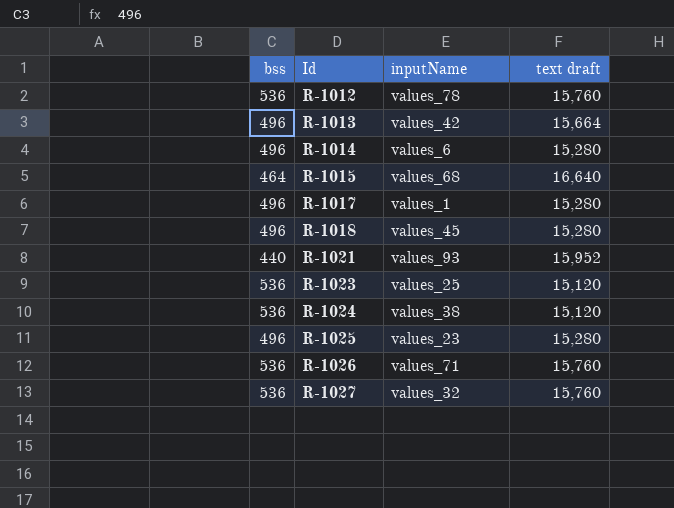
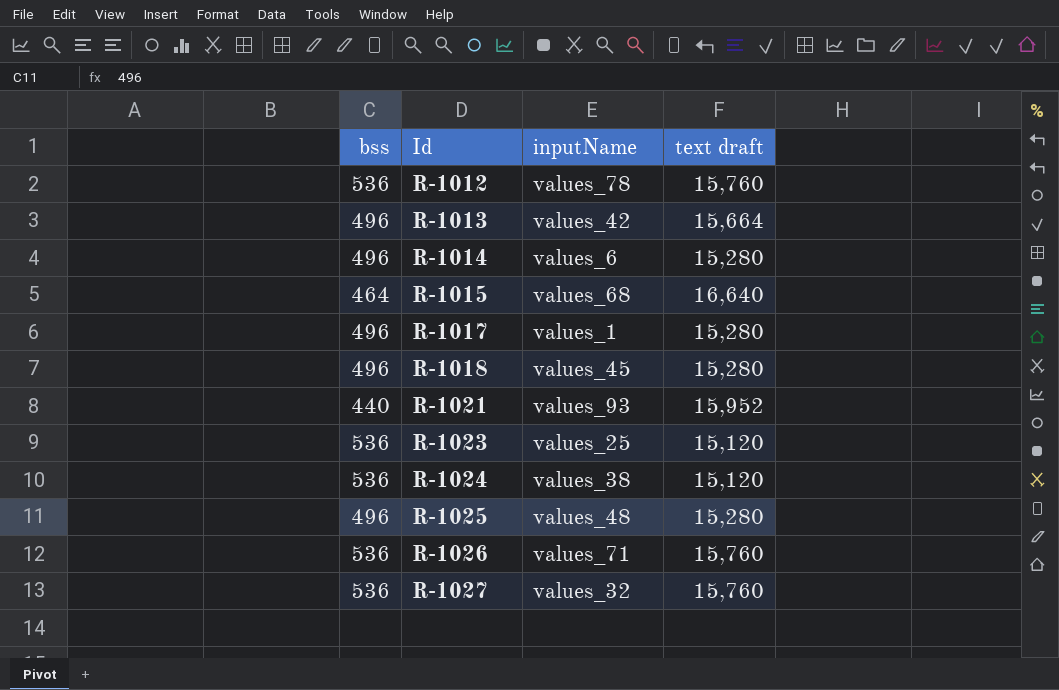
R-1025 | inputName: values_23 -> values_48

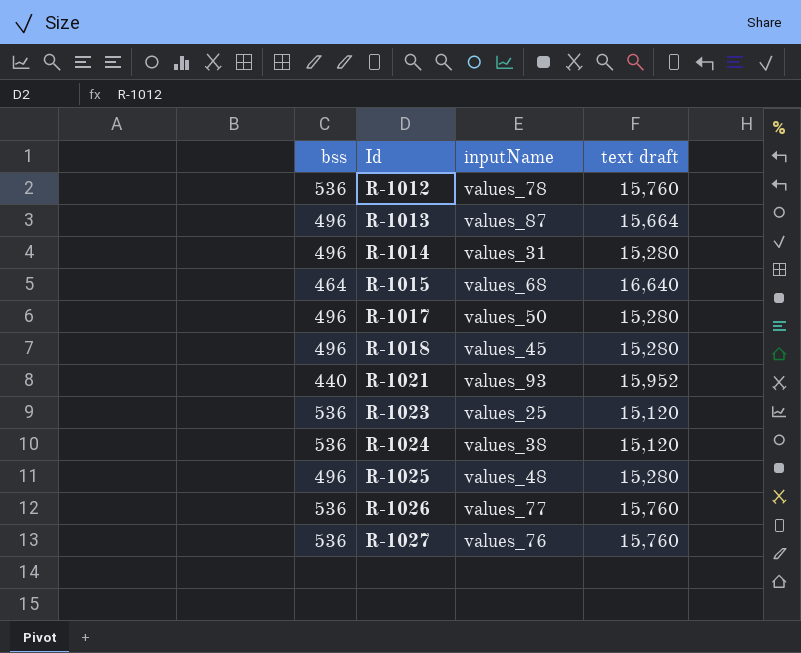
R-1013 | inputName: values_42 -> values_87
R-1014 | inputName: values_6 -> values_31
R-1017 | inputName: values_1 -> values_50
R-1026 | inputName: values_71 -> values_77
R-1027 | inputName: values_32 -> values_76

